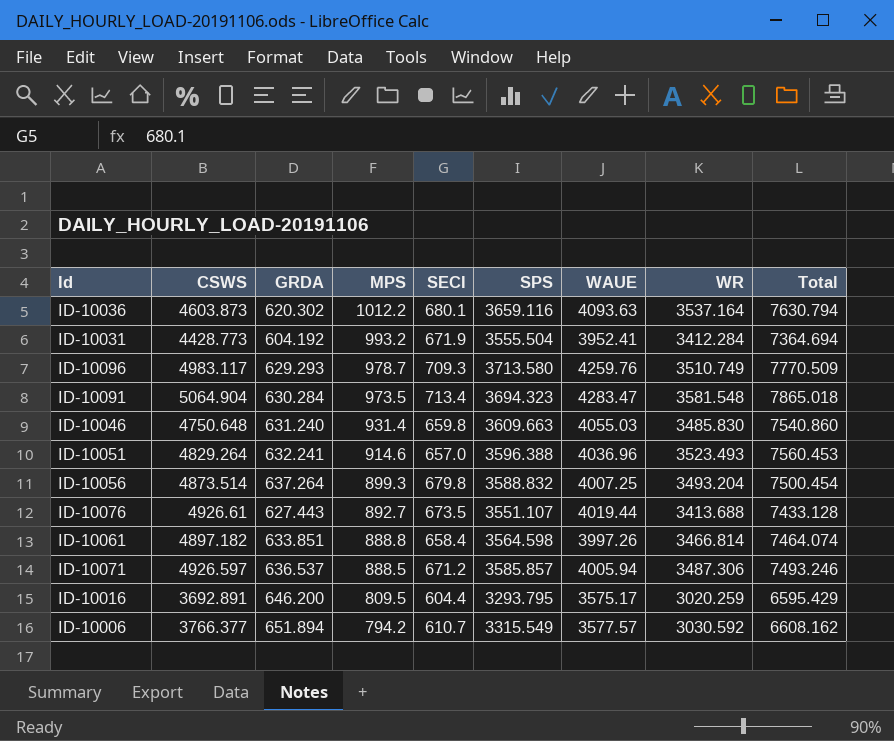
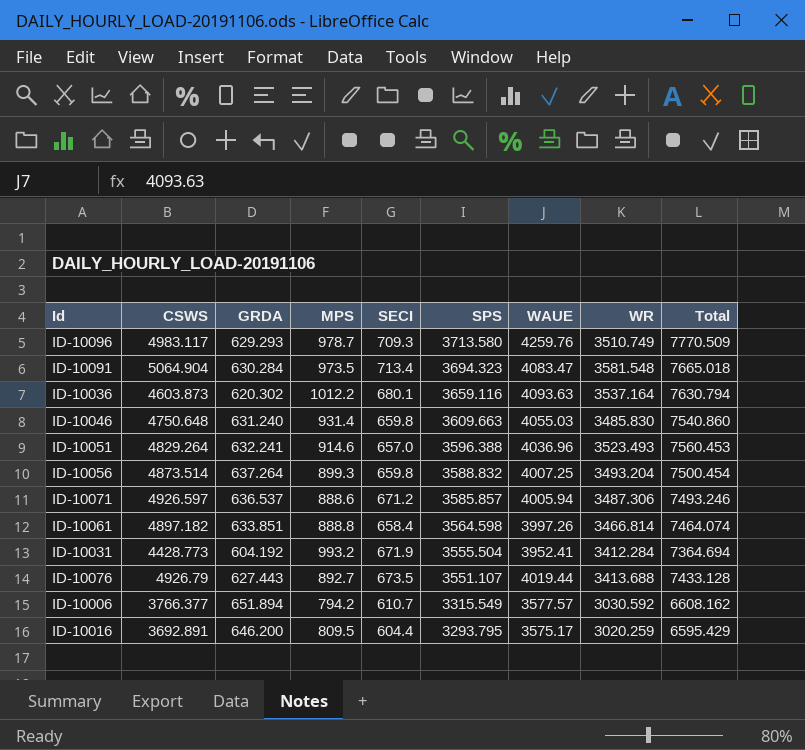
row order: MPS descending -> SPS descending
ID-10091 | WAUE: 4283.47 -> 4083.47
ID-10091 | Total: 7865.018 -> 7665.018
ID-10056 | SECI: 679.8 -> 659.8
ID-10071 | MPS: 888.5 -> 888.6
ID-10076 | CSWS: 4926.61 -> 4926.79

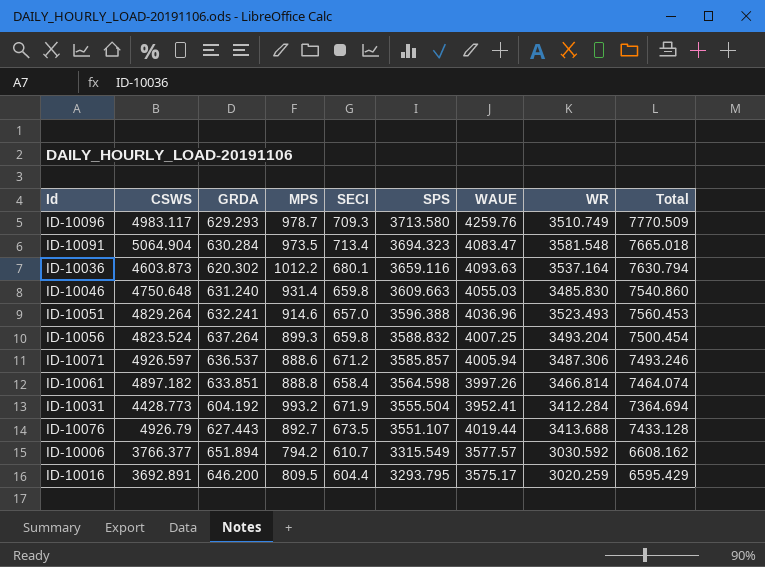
ID-10056 | CSWS: 4873.514 -> 4823.524

